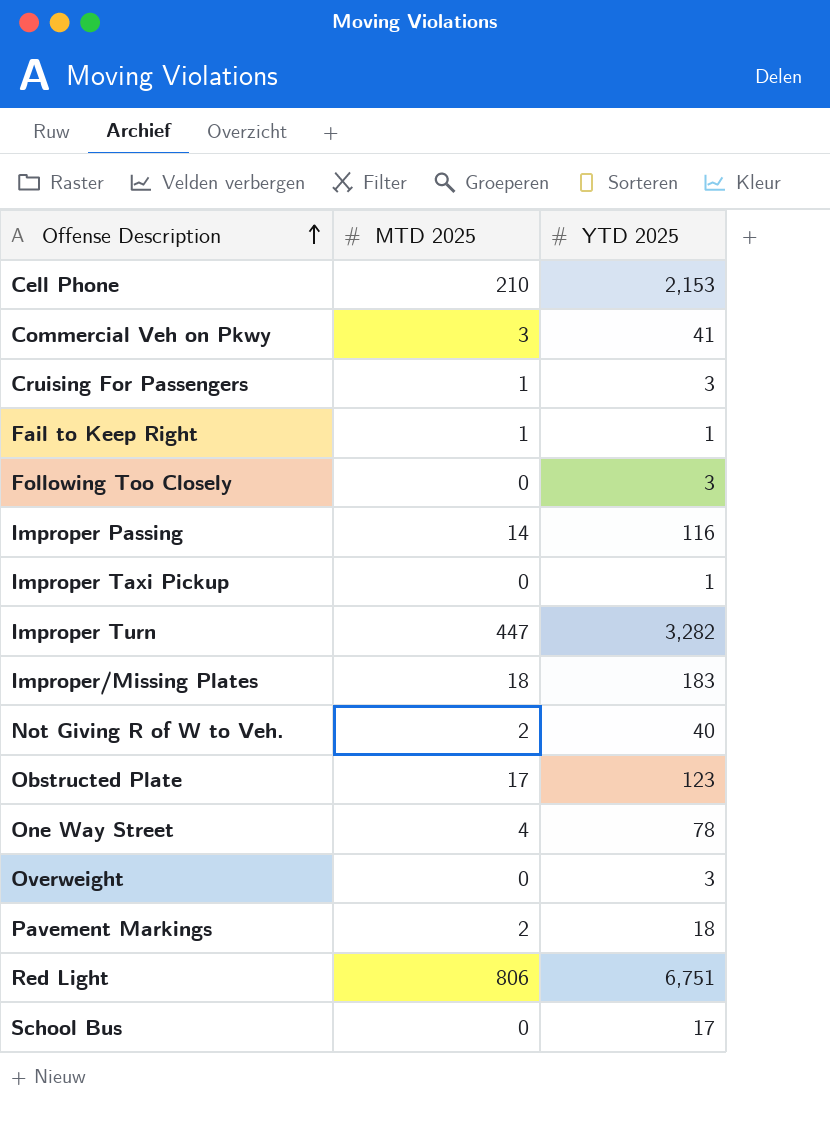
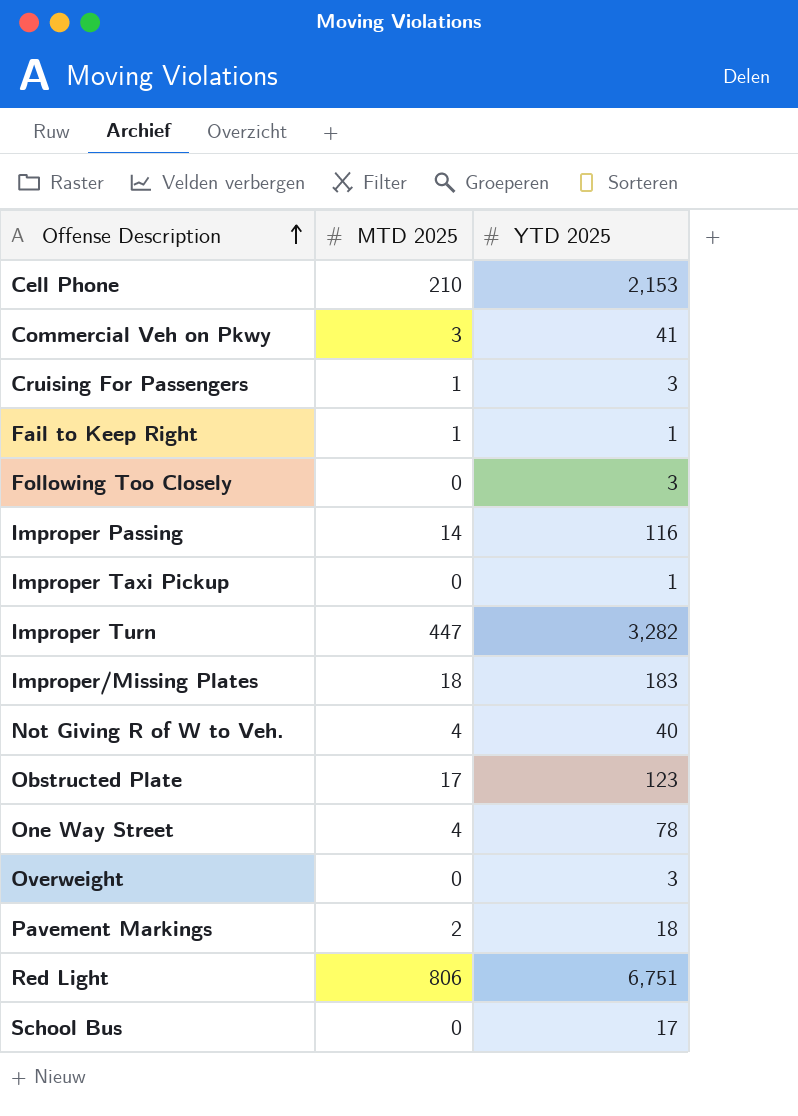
Not Giving R of W to Veh. | MTD 2025: 2 -> 4

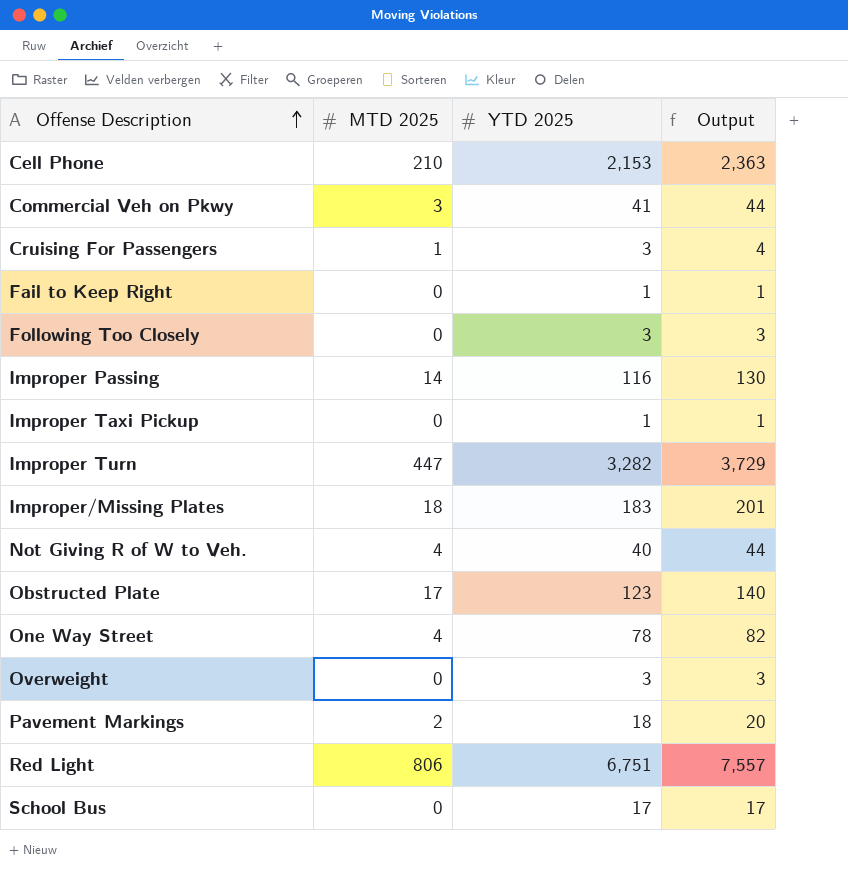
column Output | formula: none -> [MTD 2025] + [YTD 2025]
Fail to Keep Right | MTD 2025: 1 -> 0

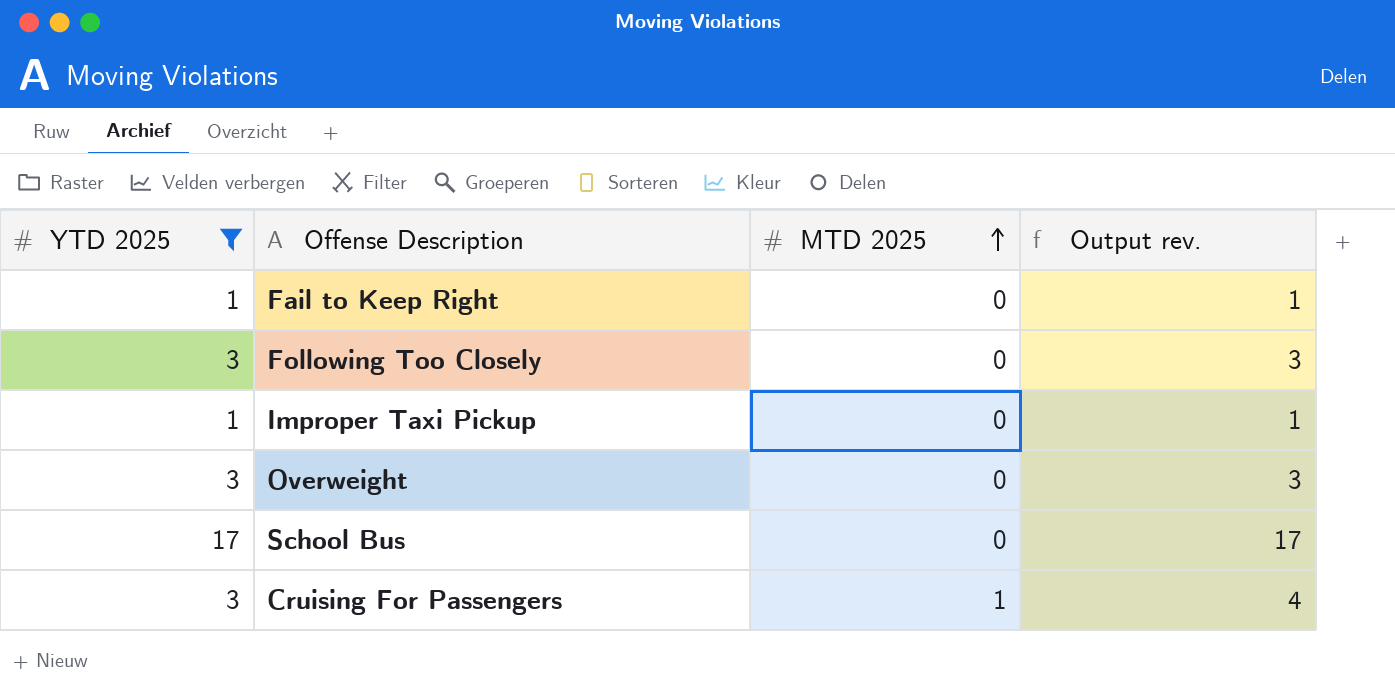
filter: none -> YTD 2025 <= 17
row order: Offense Description ascending -> MTD 2025 ascending
column YTD 2025 | position: 3 -> 1
column name: Output -> Output rev.

